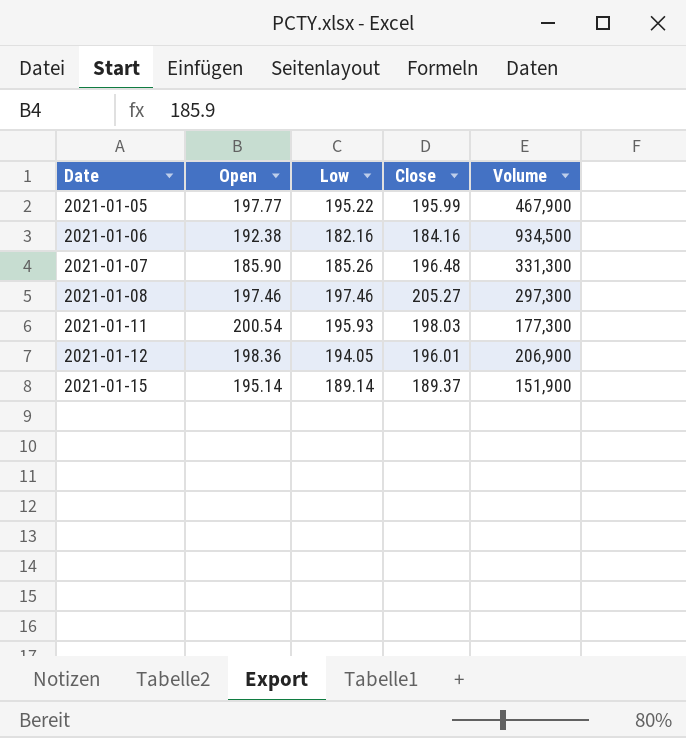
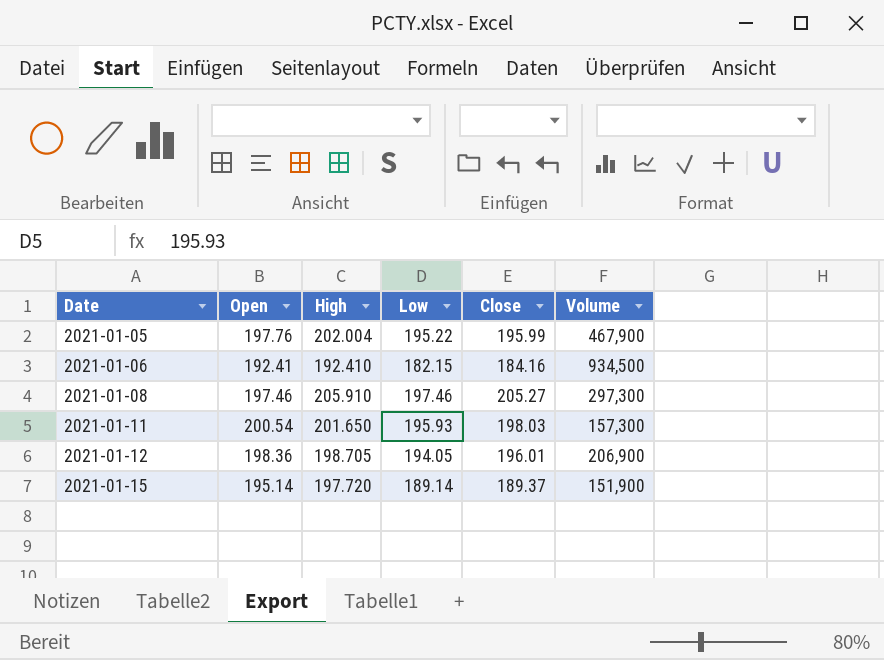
column High | position: none -> 3
row 2021-01-07: 185.90 | 185.26 | 196.48 | 331,300 -> none
2021-01-05 | Open: 197.77 -> 197.76
2021-01-06 | Open: 192.38 -> 192.41
2021-01-06 | Low: 182.16 -> 182.15
2021-01-11 | Volume: 177,300 -> 157,300

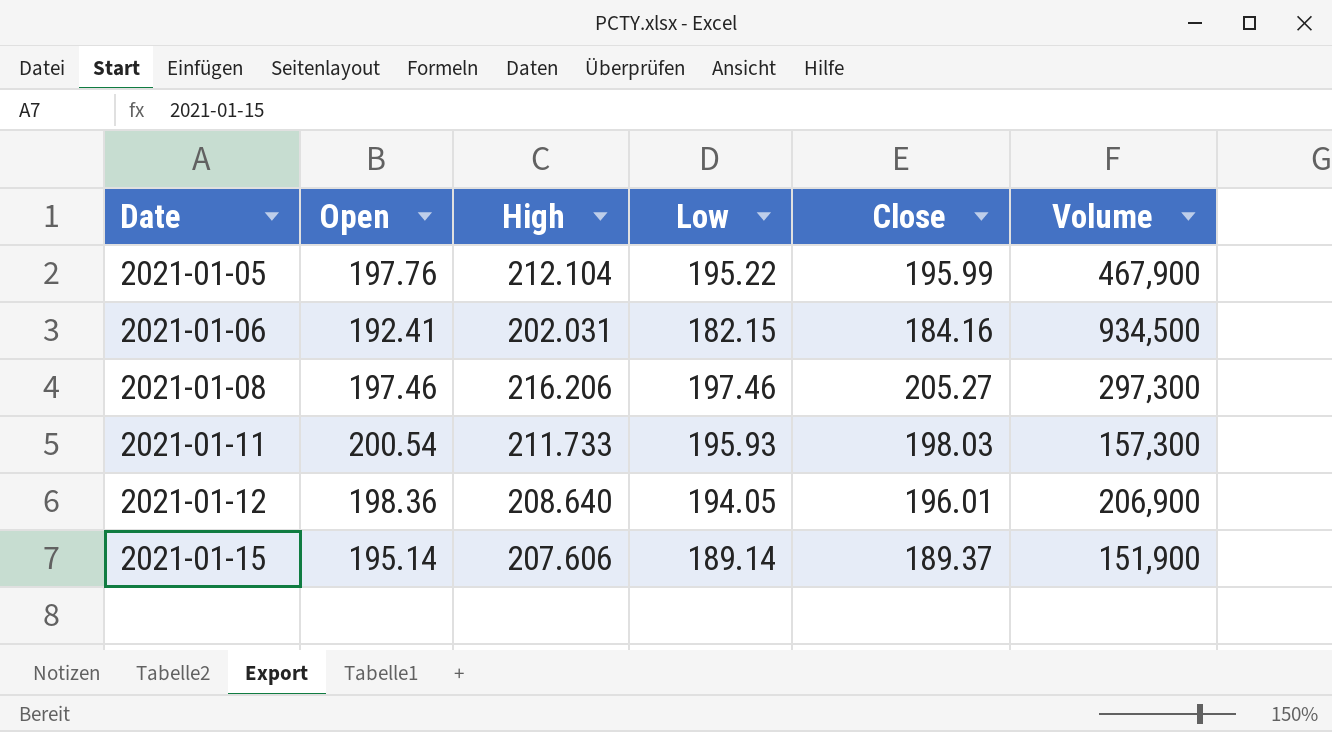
2021-01-05 | High: 202.004 -> 212.104
2021-01-06 | High: 192.410 -> 202.031
2021-01-08 | High: 205.910 -> 216.206
2021-01-11 | High: 201.650 -> 211.733
2021-01-12 | High: 198.705 -> 208.640
2021-01-15 | High: 197.720 -> 207.606

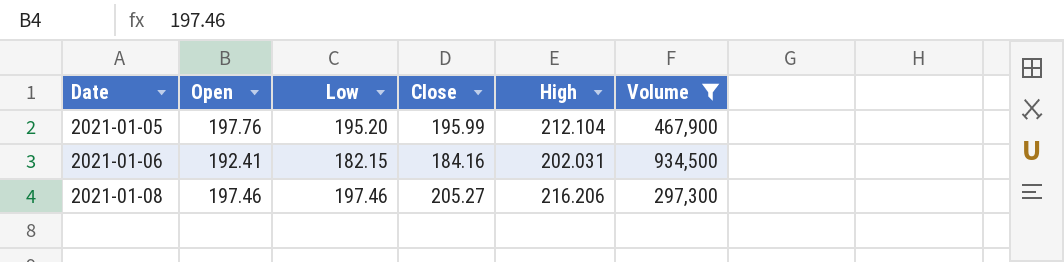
filter: none -> Volume >= 297,300
column High | position: 3 -> 5
2021-01-05 | Low: 195.22 -> 195.20

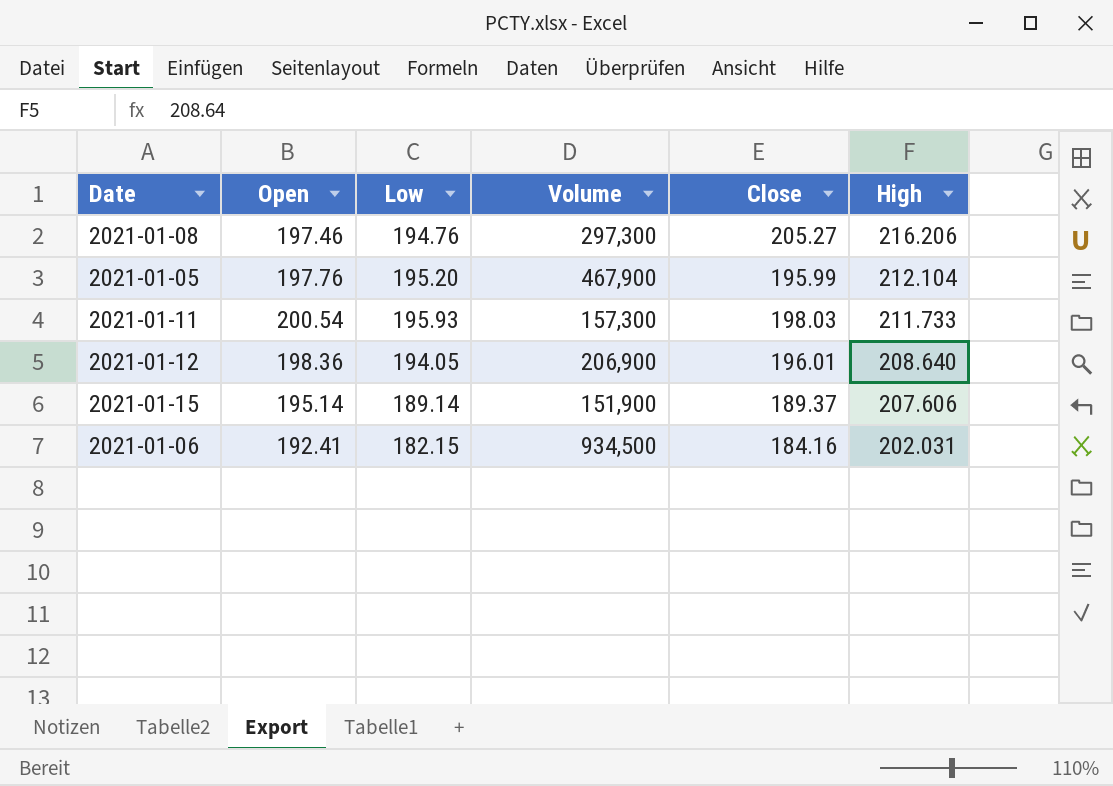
filter: Volume >= 297,300 -> none
row order: Date ascending -> High descending
column Volume | position: 6 -> 4
2021-01-08 | Low: 197.46 -> 194.76

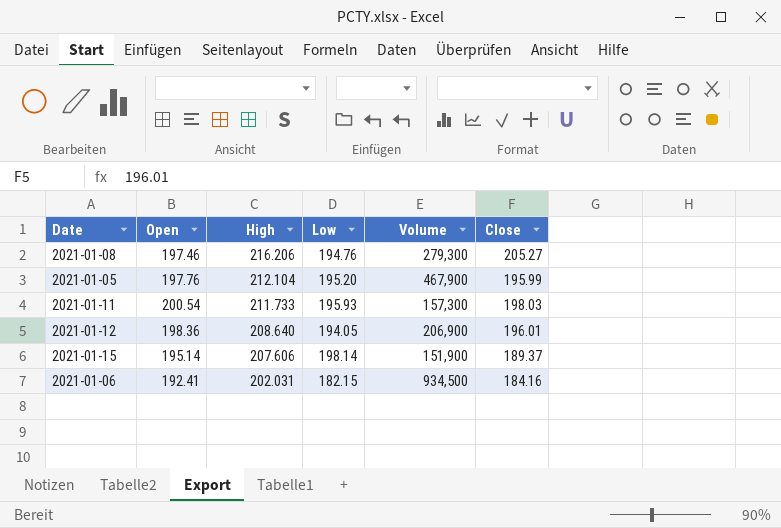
column High | position: 6 -> 3
2021-01-08 | Volume: 297,300 -> 279,300
2021-01-15 | Low: 189.14 -> 198.14

